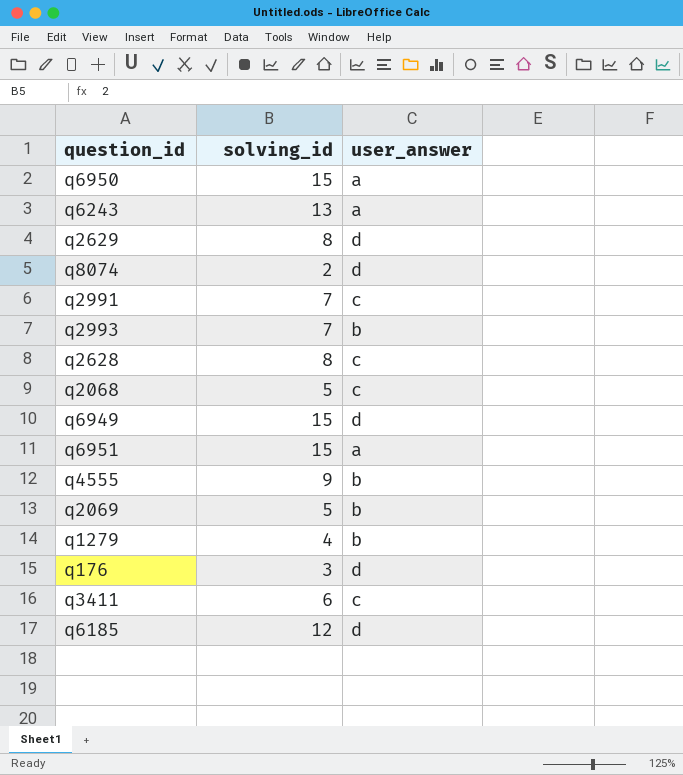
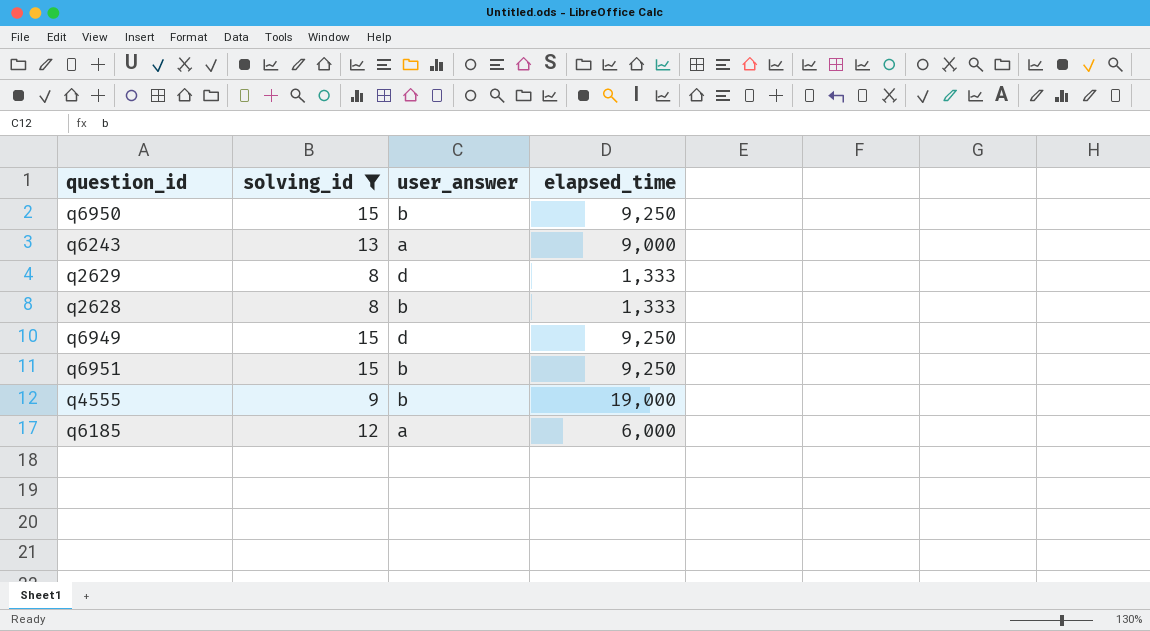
filter: none -> solving_id >= 8
column elapsed_time | position: none -> 4
q6950 | user_answer: a -> b
q2628 | user_answer: c -> b
q6951 | user_answer: a -> b
q6185 | user_answer: d -> a

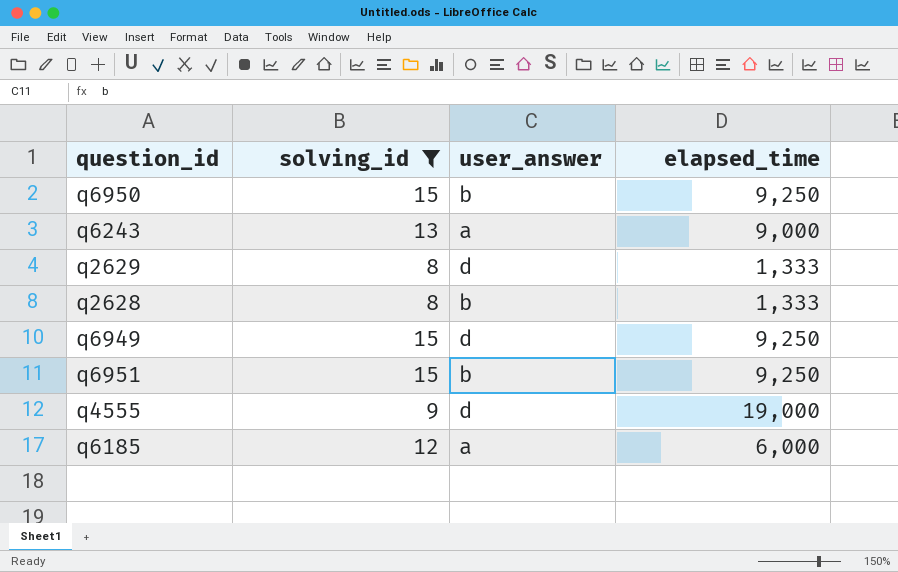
q4555 | user_answer: b -> d

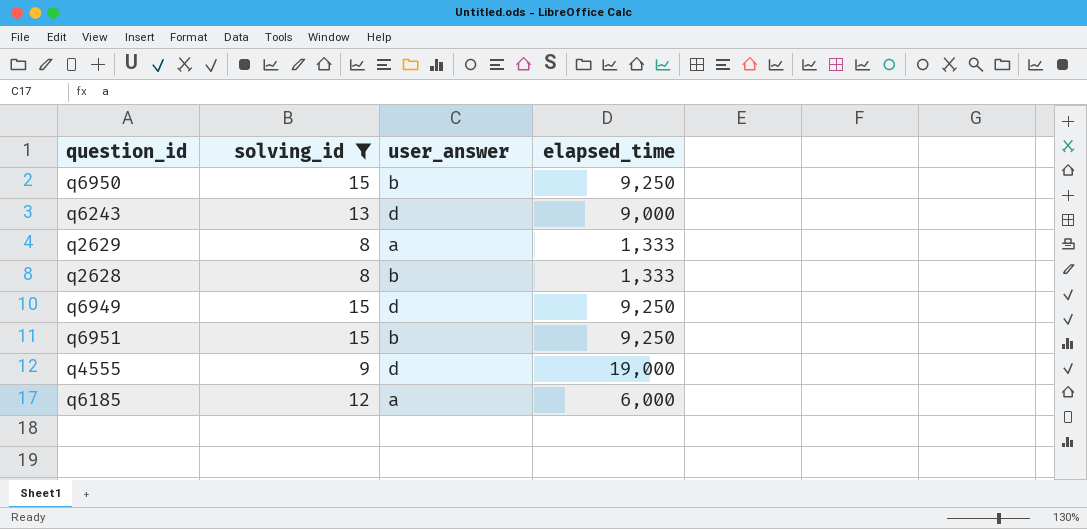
q6243 | user_answer: a -> d
q2629 | user_answer: d -> a

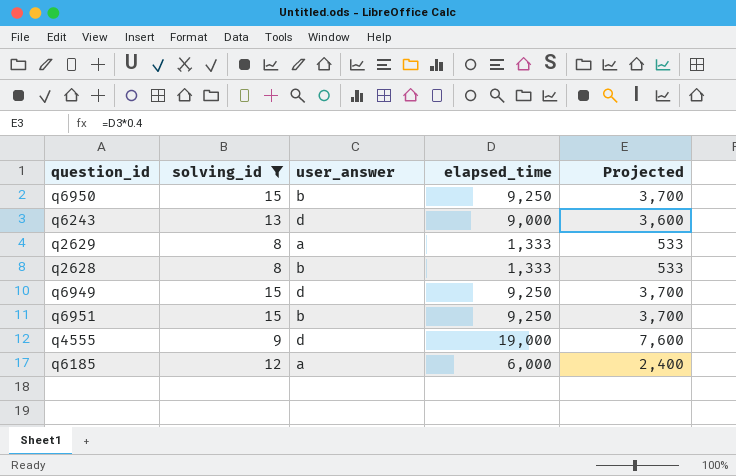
column Projected | formula: none -> [elapsed_time] * 0.4

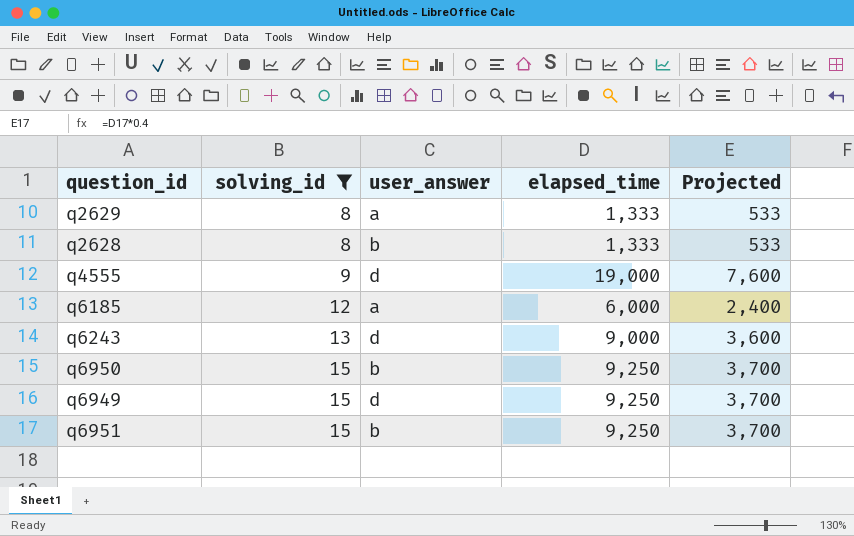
row order: none -> solving_id ascending

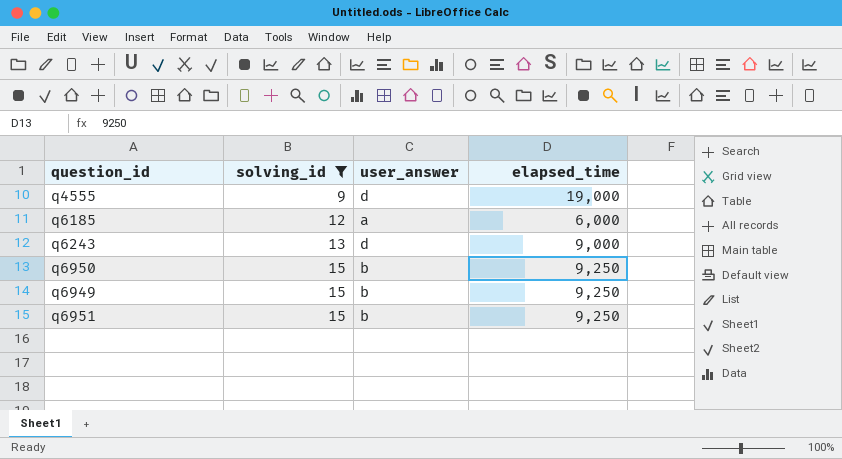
column Projected | formula: [elapsed_time] * 0.4 -> none
row q2629: 8 | a | 1,333 | 533 -> none
row q2628: 8 | b | 1,333 | 533 -> none
q6949 | user_answer: d -> b

